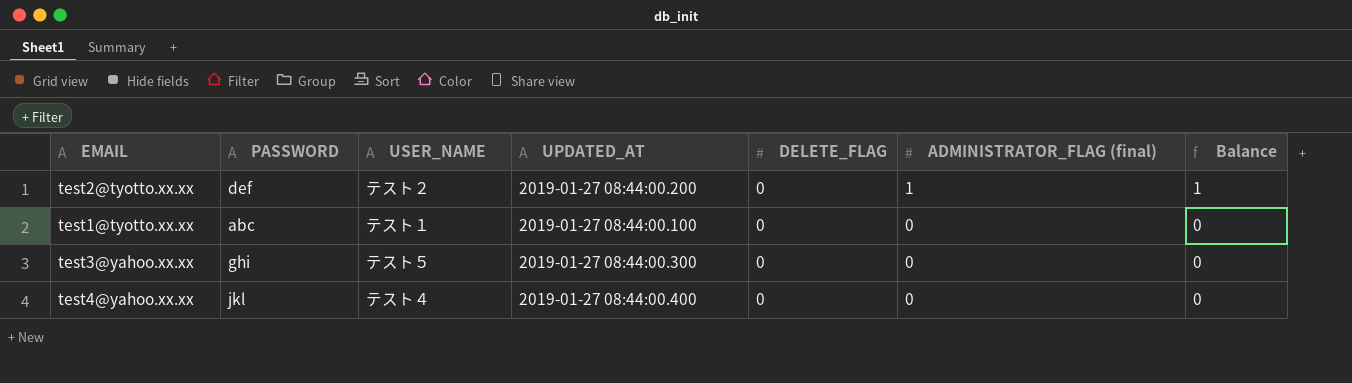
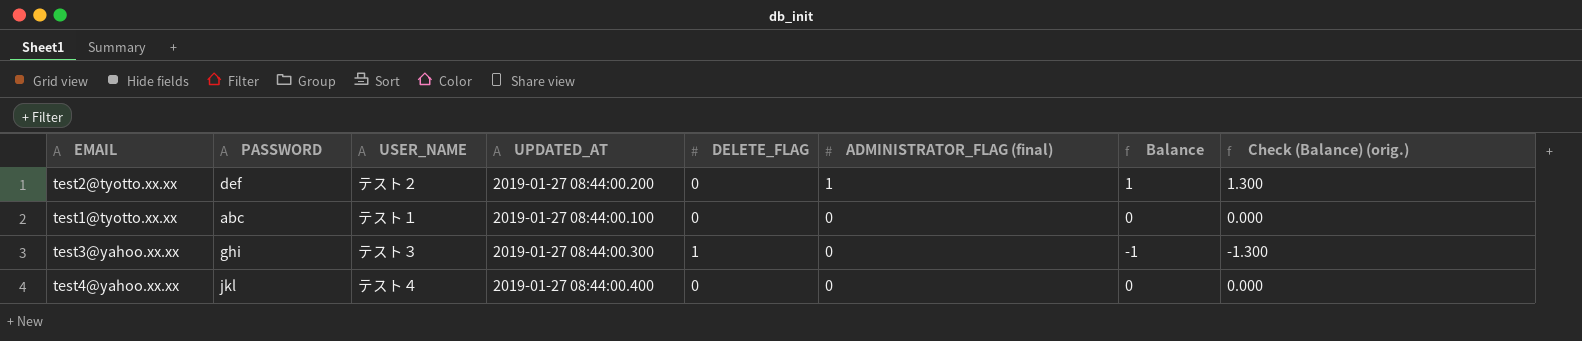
column Check (Balance) (orig.) | formula: none -> [Balance] * 1.3
test3@yahoo.xx.xx | USER_NAME: テスト５ -> テスト３
test3@yahoo.xx.xx | DELETE_FLAG: 0 -> 1
test3@yahoo.xx.xx | Balance: 0 -> -1

